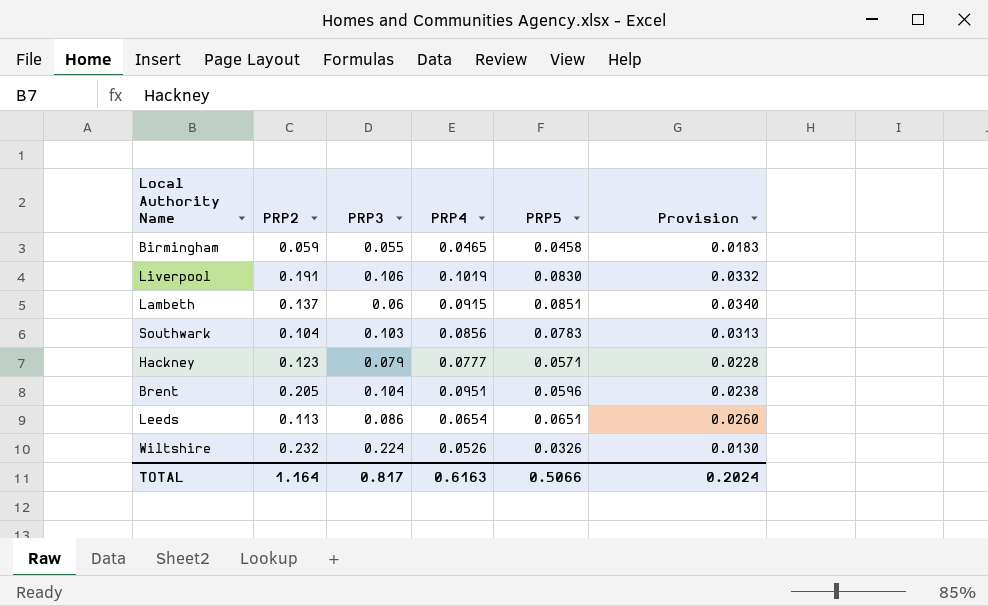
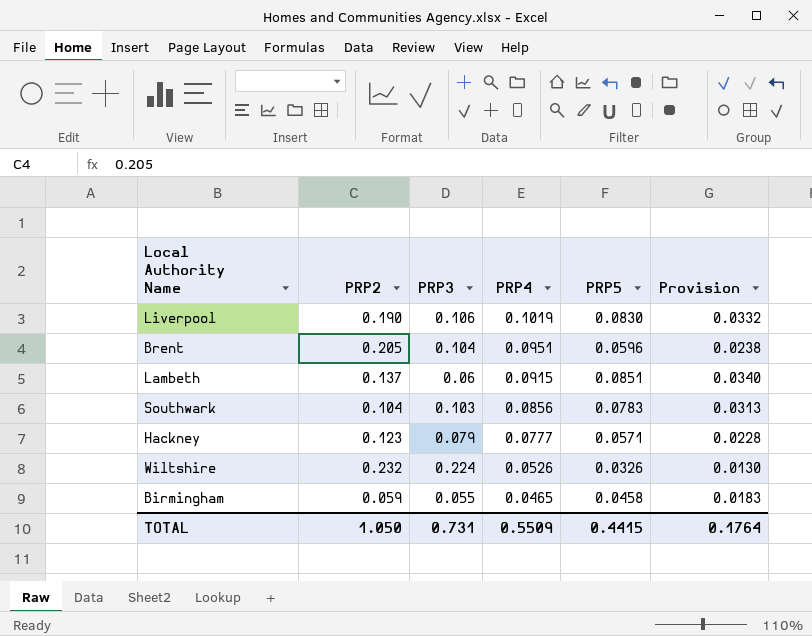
row order: none -> PRP4 descending
row Leeds: 0.113 | 0.086 | 0.0654 | 0.0651 | 0.0260 -> none
Liverpool | PRP2: 0.191 -> 0.190
TOTAL | PRP2: 1.164 -> 1.050
TOTAL | PRP3: 0.817 -> 0.731
TOTAL | PRP4: 0.6163 -> 0.5509
TOTAL | PRP5: 0.5066 -> 0.4415
TOTAL | Provision: 0.2024 -> 0.1764

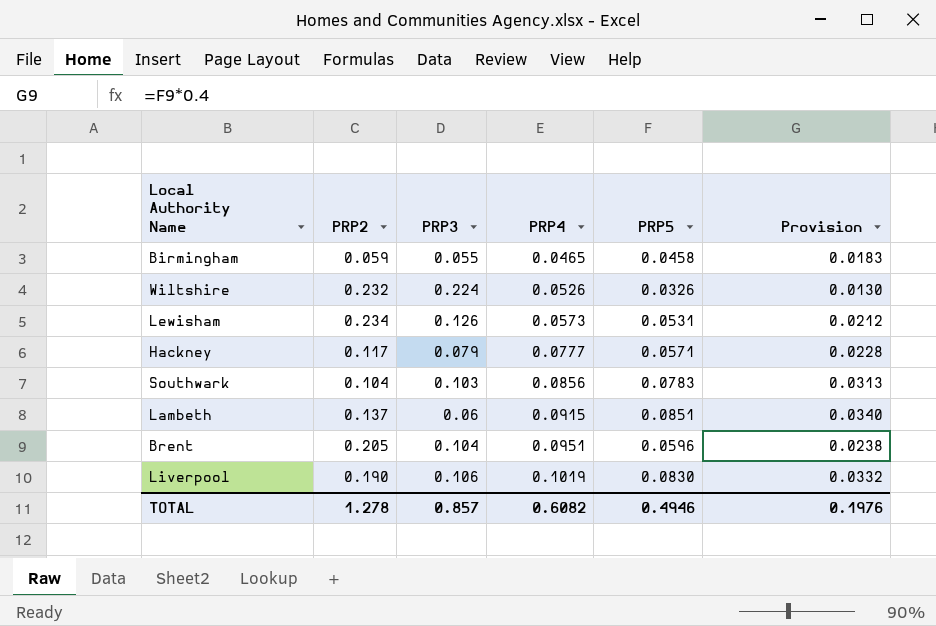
row order: PRP4 descending -> PRP4 ascending
row Lewisham: none -> 0.234 | 0.126 | 0.0573 | 0.0531 | 0.0212
Hackney | PRP2: 0.123 -> 0.117
TOTAL | PRP2: 1.050 -> 1.278
TOTAL | PRP3: 0.731 -> 0.857
TOTAL | PRP4: 0.5509 -> 0.6082
TOTAL | PRP5: 0.4415 -> 0.4946
TOTAL | Provision: 0.1764 -> 0.1976

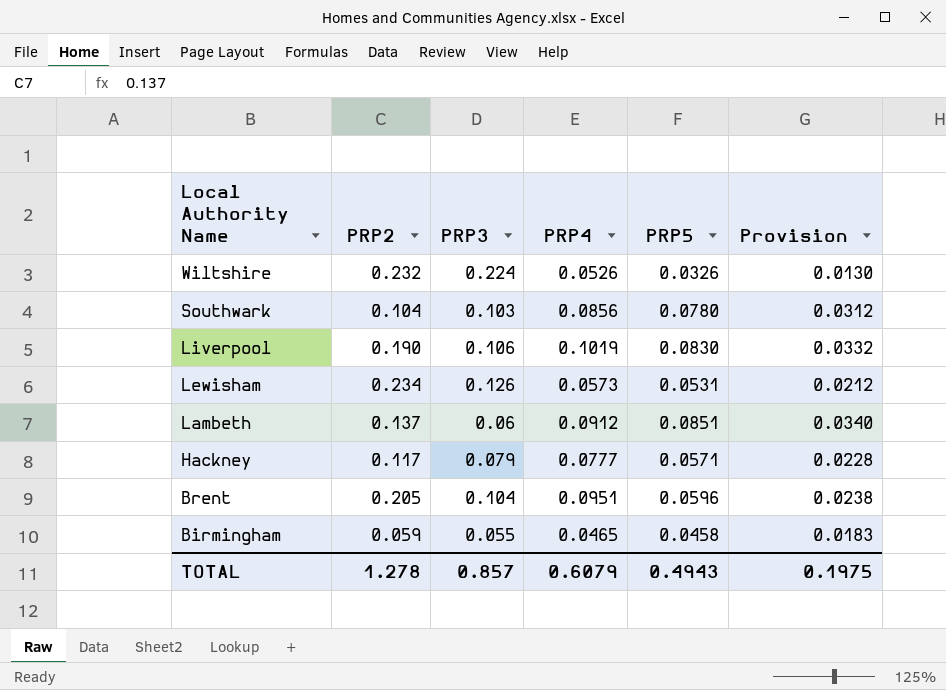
row order: PRP4 ascending -> Local Authority Name descending
Southwark | PRP5: 0.0783 -> 0.0780
Southwark | Provision: 0.0313 -> 0.0312
Lambeth | PRP4: 0.0915 -> 0.0912
TOTAL | PRP4: 0.6082 -> 0.6079
TOTAL | PRP5: 0.4946 -> 0.4943
TOTAL | Provision: 0.1976 -> 0.1975

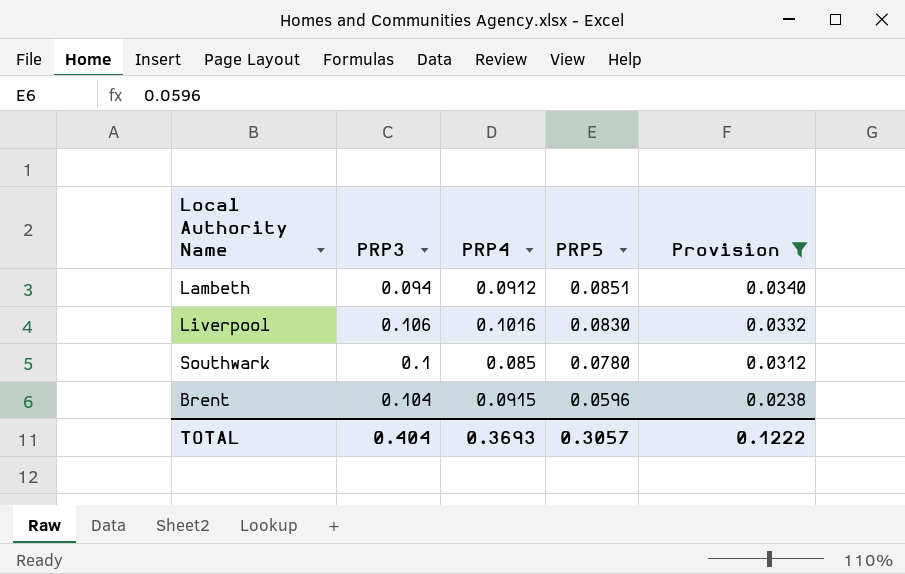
filter: none -> Provision >= 0.0238
row order: Local Authority Name descending -> PRP5 descending
column PRP2 | position: 2 -> none
Lambeth | PRP3: 0.06 -> 0.094
Liverpool | PRP4: 0.1019 -> 0.1016
Southwark | PRP3: 0.103 -> 0.1
Southwark | PRP4: 0.0856 -> 0.085
Brent | PRP4: 0.0951 -> 0.0915
TOTAL | PRP3: 0.857 -> 0.404
TOTAL | PRP4: 0.6079 -> 0.3693
TOTAL | PRP5: 0.4943 -> 0.3057
TOTAL | Provision: 0.1975 -> 0.1222

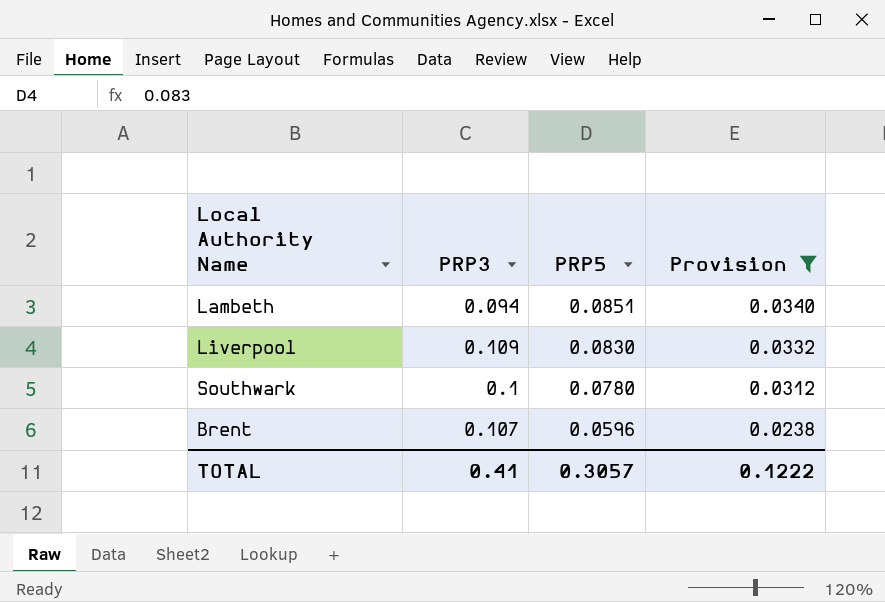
column PRP4 | position: 3 -> none
Liverpool | PRP3: 0.106 -> 0.109
Brent | PRP3: 0.104 -> 0.107
TOTAL | PRP3: 0.404 -> 0.41

